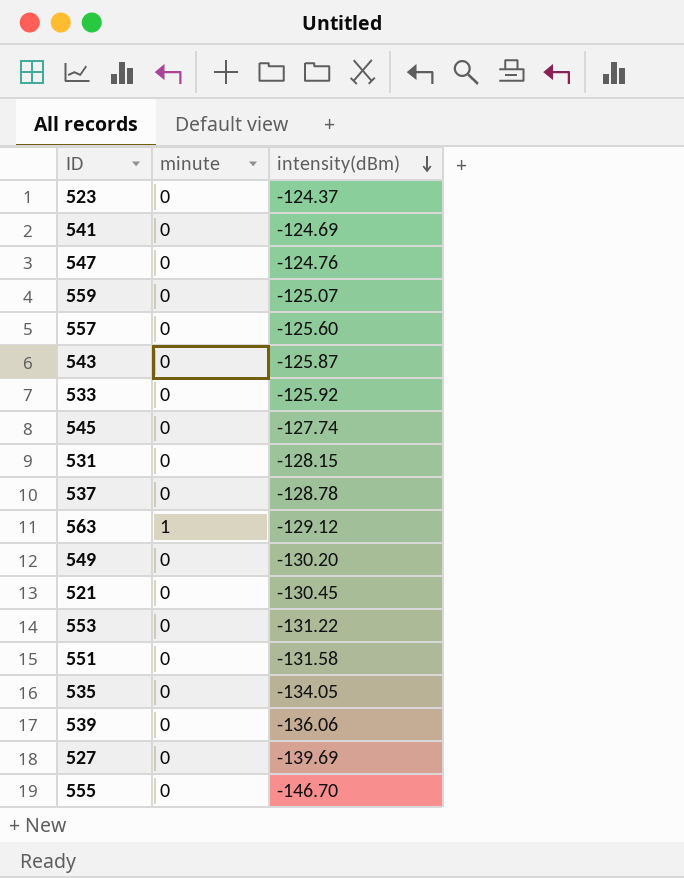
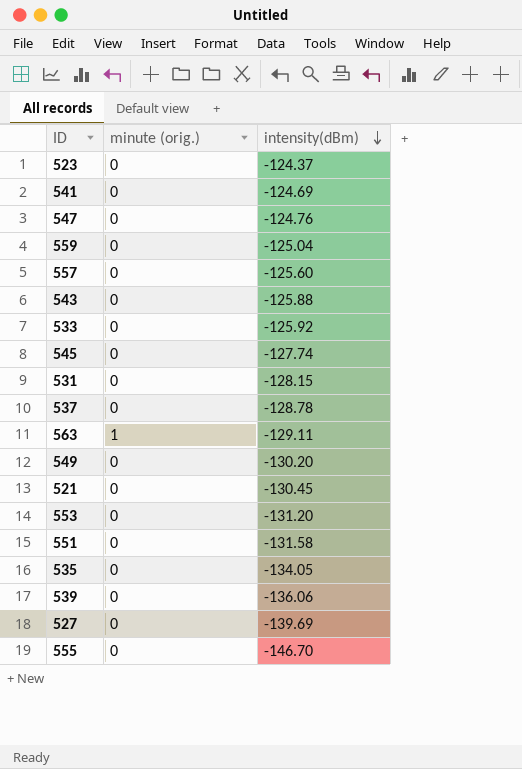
column name: minute -> minute (orig.)
559 | intensity(dBm): -125.07 -> -125.04
543 | intensity(dBm): -125.87 -> -125.88
563 | intensity(dBm): -129.12 -> -129.11
553 | intensity(dBm): -131.22 -> -131.20

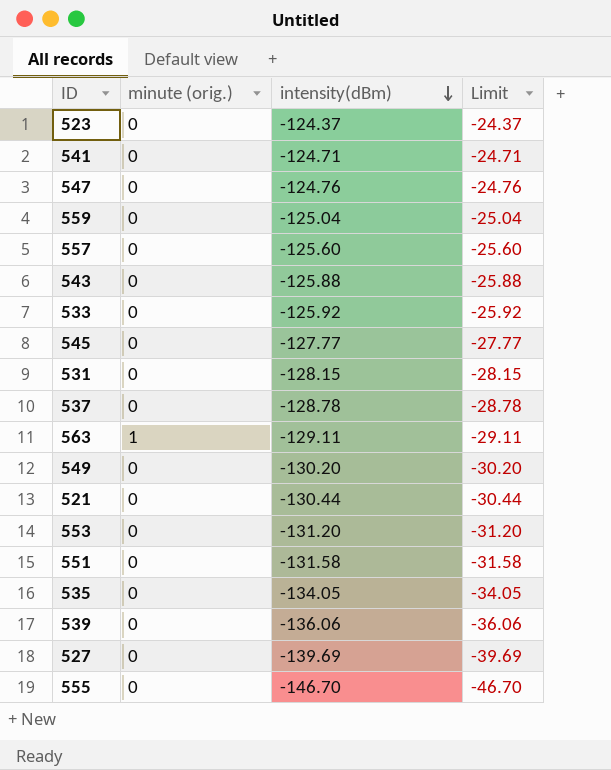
column Limit | formula: none -> [intensity(dBm)] + 100
541 | intensity(dBm): -124.69 -> -124.71
545 | intensity(dBm): -127.74 -> -127.77
521 | intensity(dBm): -130.45 -> -130.44

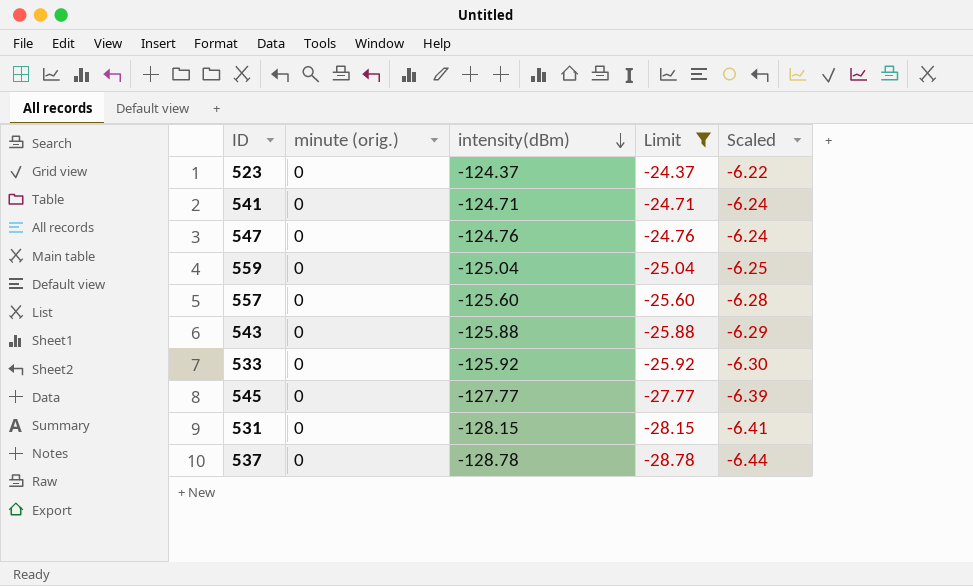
filter: none -> Limit >= -28.78
column Scaled | formula: none -> [intensity(dBm)] * 0.05

